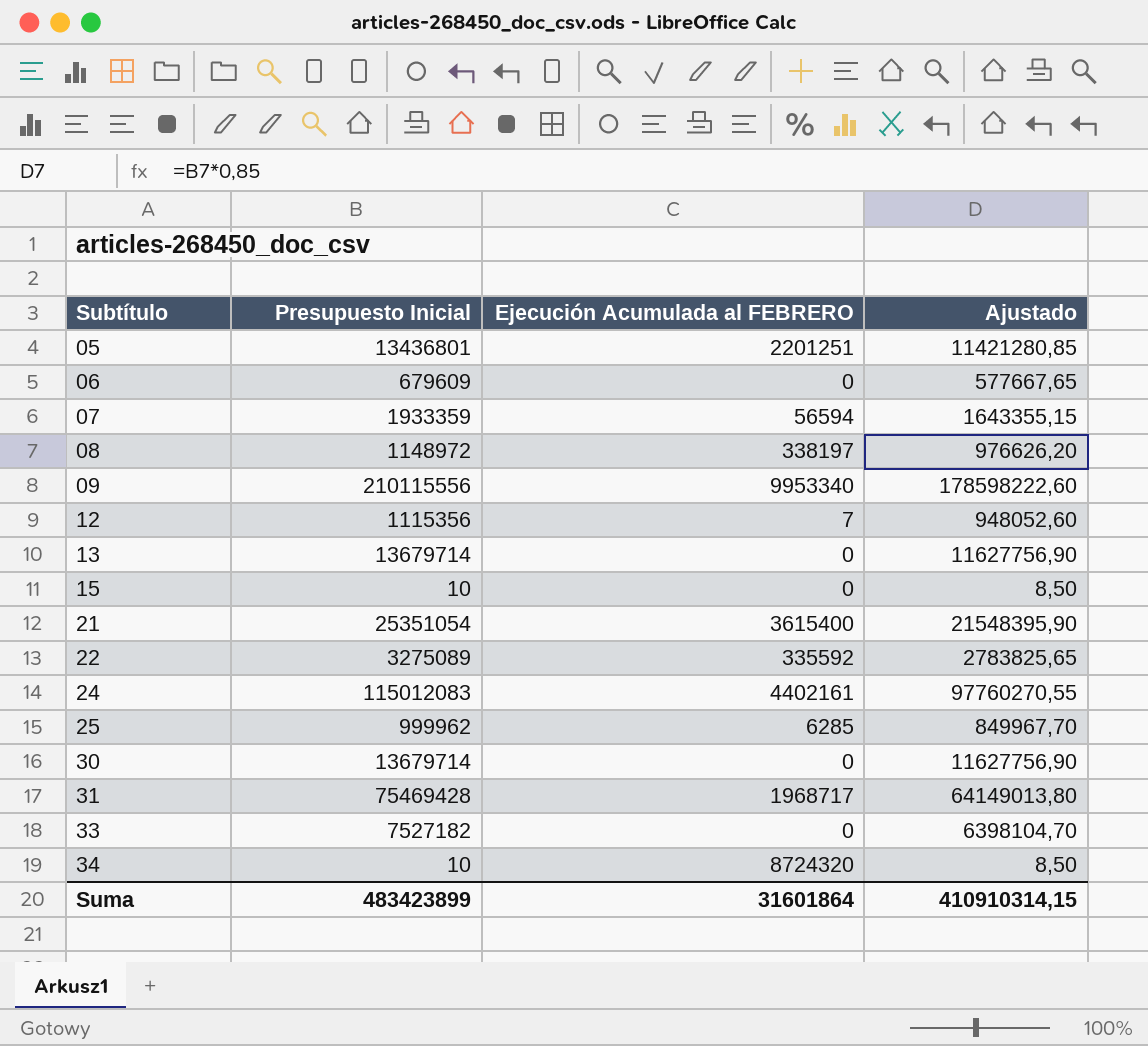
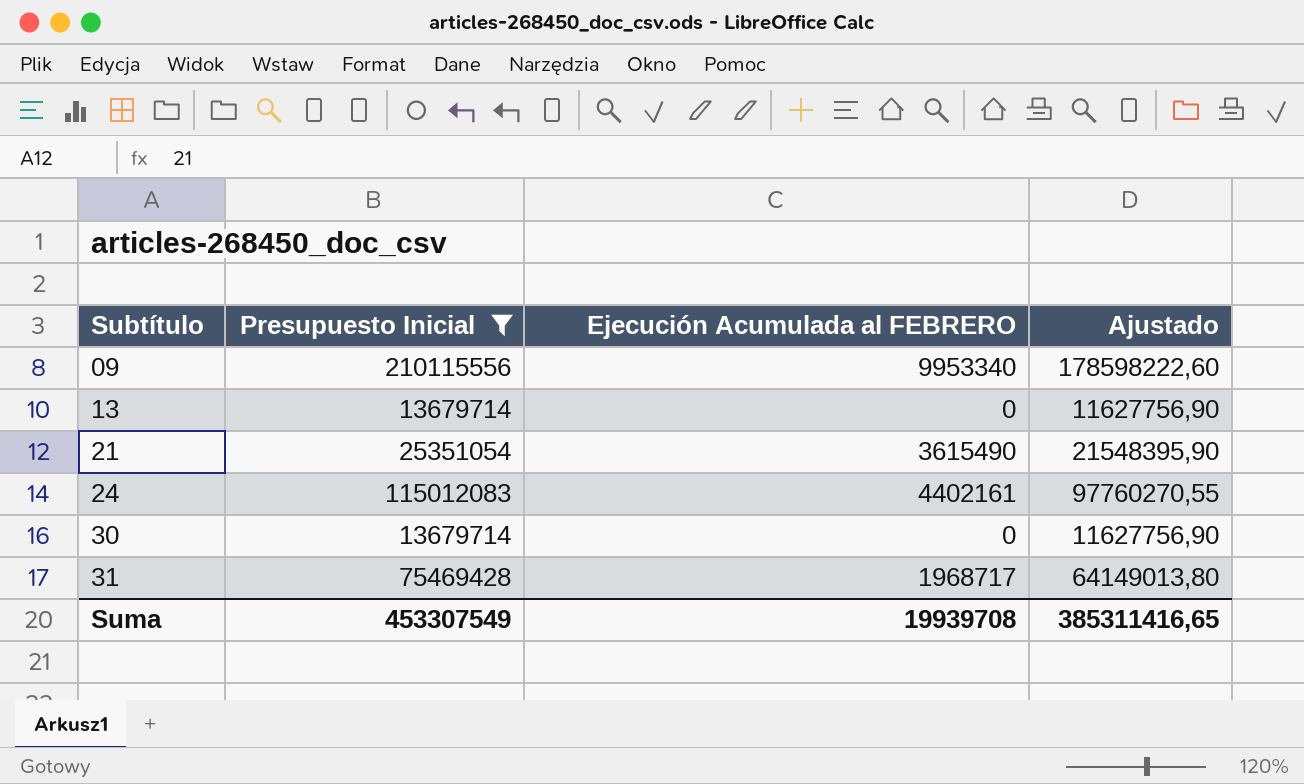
filter: none -> Presupuesto Inicial >= 13679714
21 | Ejecución Acumulada al FEBRERO: 3615400 -> 3615490
Suma | Presupuesto Inicial: 483423899 -> 453307549
Suma | Ejecución Acumulada al FEBRERO: 31601864 -> 19939708
Suma | Ajustado: 410910314,15 -> 385311416,65

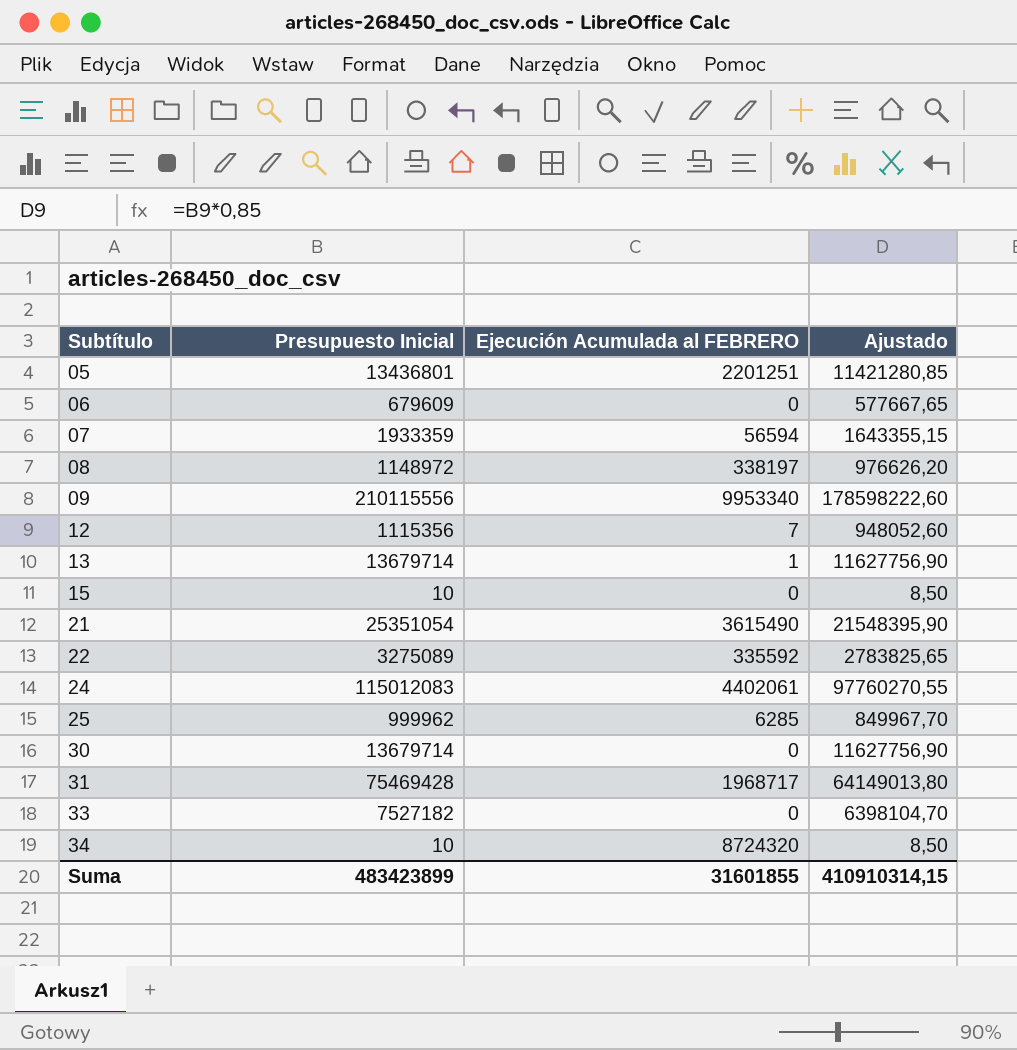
filter: Presupuesto Inicial >= 13679714 -> none
13 | Ejecución Acumulada al FEBRERO: 0 -> 1
24 | Ejecución Acumulada al FEBRERO: 4402161 -> 4402061
Suma | Presupuesto Inicial: 453307549 -> 483423899
Suma | Ejecución Acumulada al FEBRERO: 19939708 -> 31601855
Suma | Ajustado: 385311416,65 -> 410910314,15

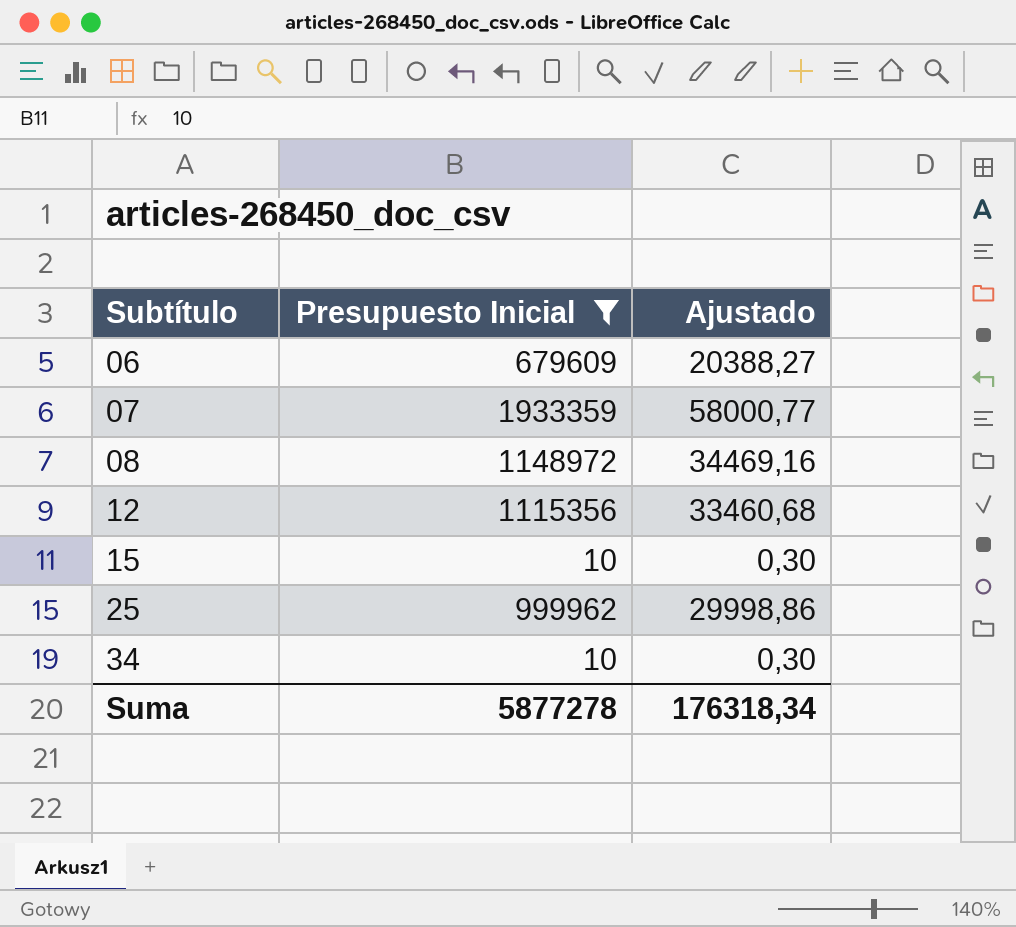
filter: none -> Presupuesto Inicial <= 1933359
column Ejecución Acumulada al FEBRERO | position: 3 -> none
column Ajustado | formula: [Presupuesto Inicial] * 0,85 -> [Presupuesto Inicial] * 0,03
Suma | Presupuesto Inicial: 483423899 -> 5877278
Suma | Ajustado: 410910314,15 -> 176318,34

